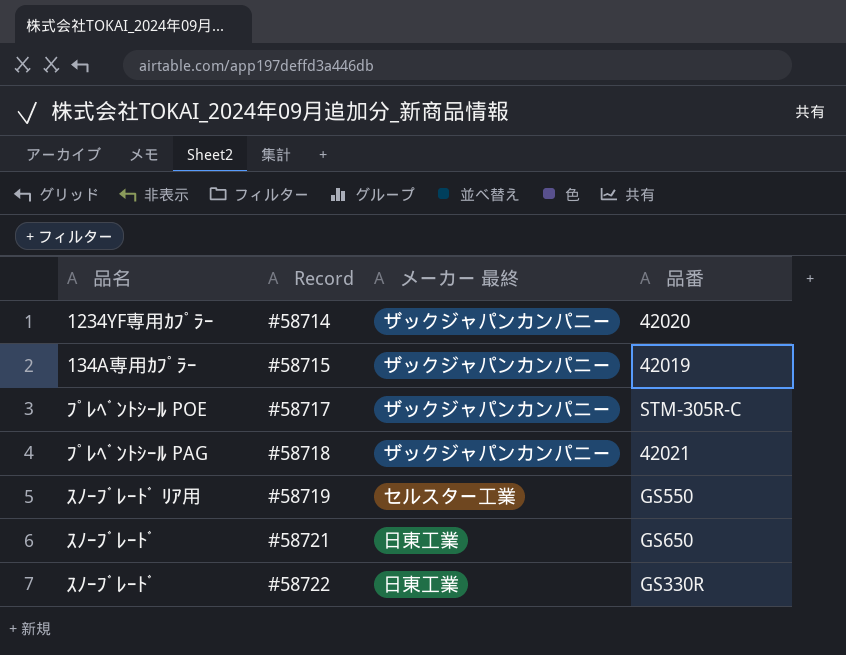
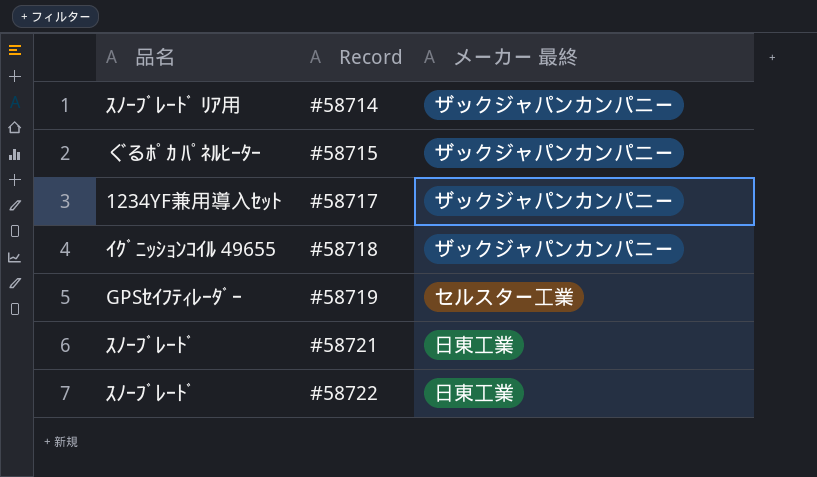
column 品番 | position: 4 -> none
#58714 | 品名: 1234YF専用ｶﾌﾟﾗｰ -> ｽﾉｰﾌﾞﾚｰﾄﾞ ﾘｱ用
#58715 | 品名: 134A専用ｶﾌﾟﾗｰ -> ぐるﾎﾟｶ ﾊﾟﾈﾙﾋｰﾀｰ
#58717 | 品名: ﾌﾟﾚﾍﾞﾝﾄｼｰﾙ POE -> 1234YF兼用導入ｾｯﾄ
#58718 | 品名: ﾌﾟﾚﾍﾞﾝﾄｼｰﾙ PAG -> ｲｸﾞﾆｯｼｮﾝｺｲﾙ 49655
#58719 | 品名: ｽﾉｰﾌﾞﾚｰﾄﾞ ﾘｱ用 -> GPSｾｲﾌﾃｨﾚｰﾀﾞｰ

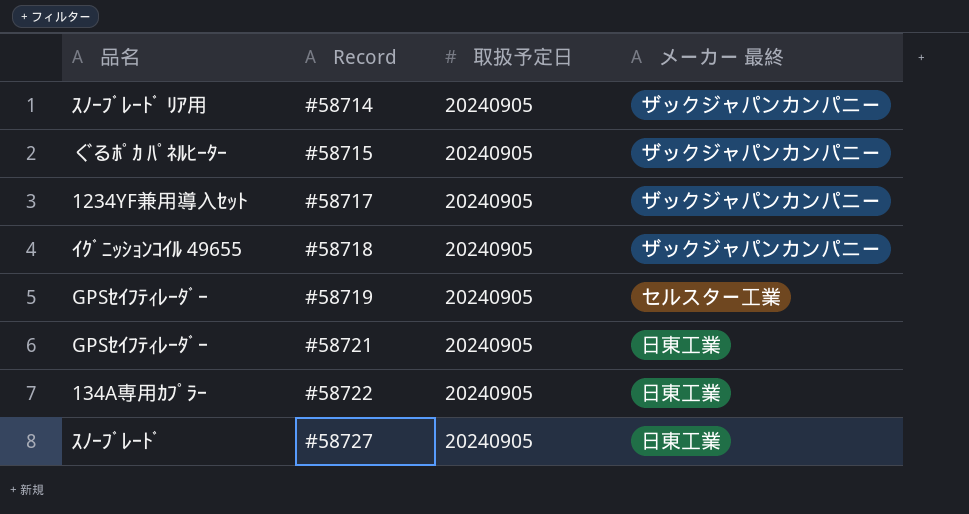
column 取扱予定日 | position: none -> 3
#58721 | 品名: ｽﾉｰﾌﾞﾚｰﾄﾞ -> GPSｾｲﾌﾃｨﾚｰﾀﾞｰ
#58722 | 品名: ｽﾉｰﾌﾞﾚｰﾄﾞ -> 134A専用ｶﾌﾟﾗｰ
row #58727: none -> ｽﾉｰﾌﾞﾚｰﾄﾞ | 20240905 | 日東工業

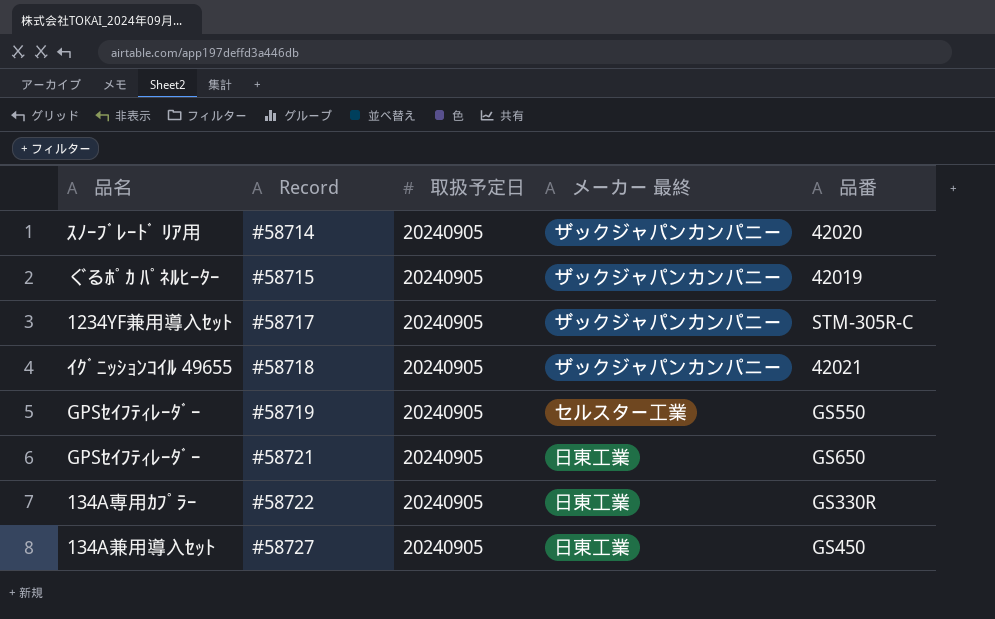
column 品番 | position: none -> 5
#58727 | 品名: ｽﾉｰﾌﾞﾚｰﾄﾞ -> 134A兼用導入ｾｯﾄ

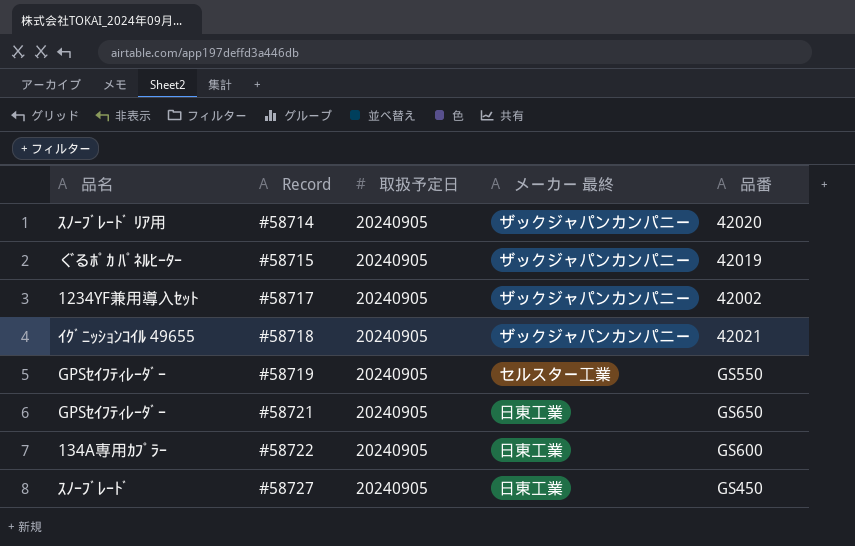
#58717 | 品番: STM-305R-C -> 42002
#58722 | 品番: GS330R -> GS600
#58727 | 品名: 134A兼用導入ｾｯﾄ -> ｽﾉｰﾌﾞﾚｰﾄﾞ

